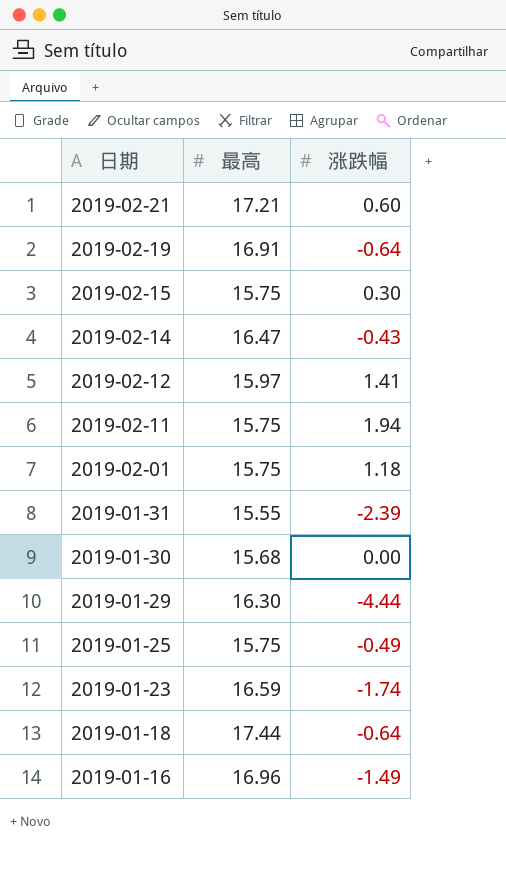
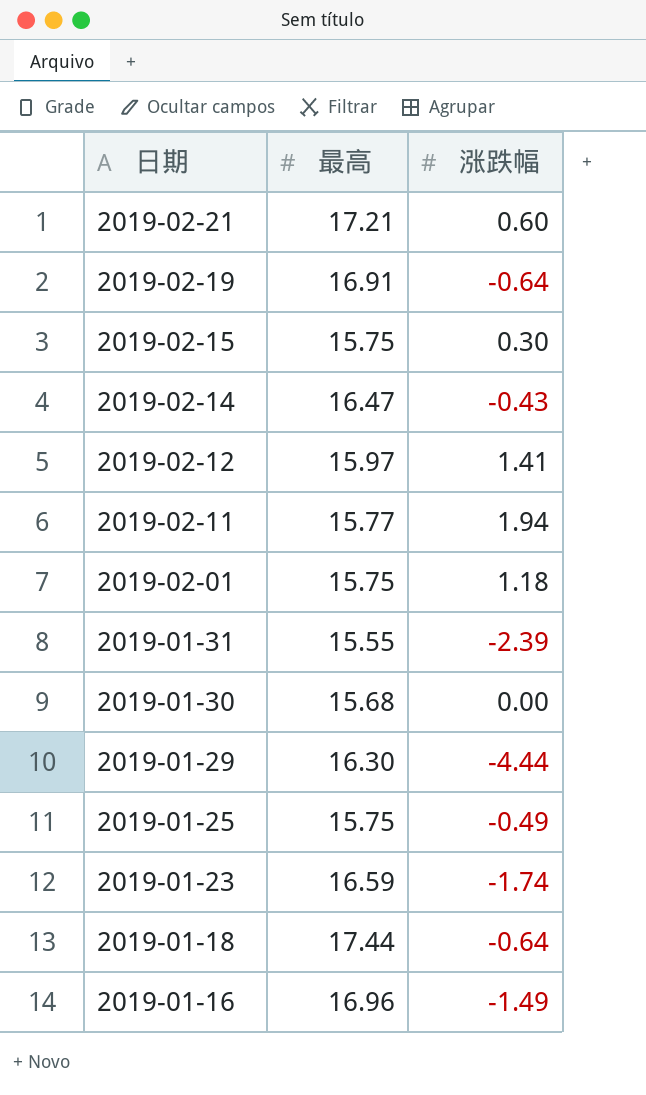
2019-02-11 | 最高: 15.75 -> 15.77

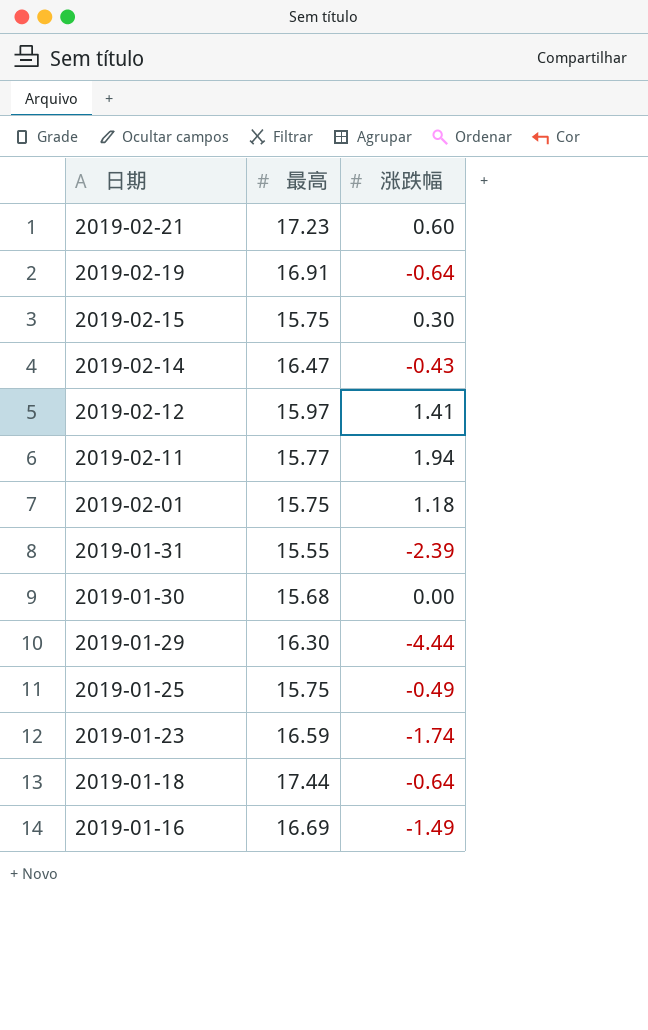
2019-02-21 | 最高: 17.21 -> 17.23
2019-01-16 | 最高: 16.96 -> 16.69

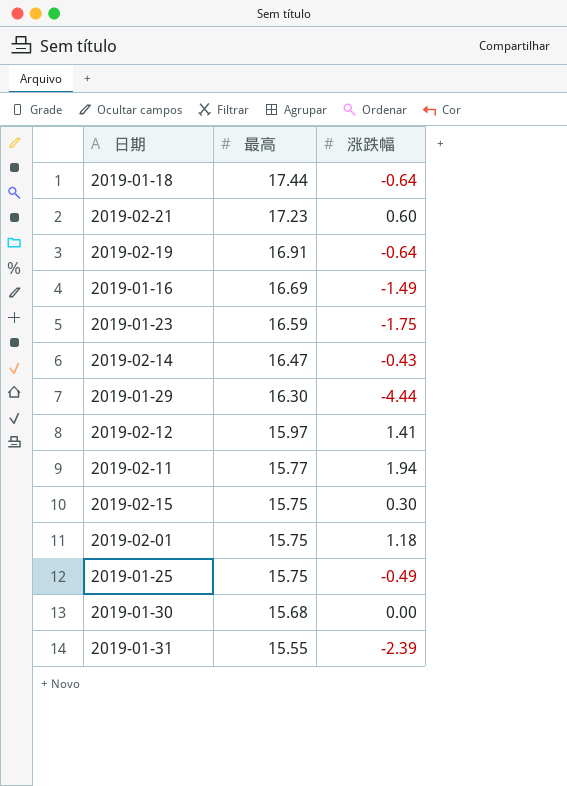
row order: 日期 descending -> 最高 descending
2019-01-23 | 涨跌幅: -1.74 -> -1.75

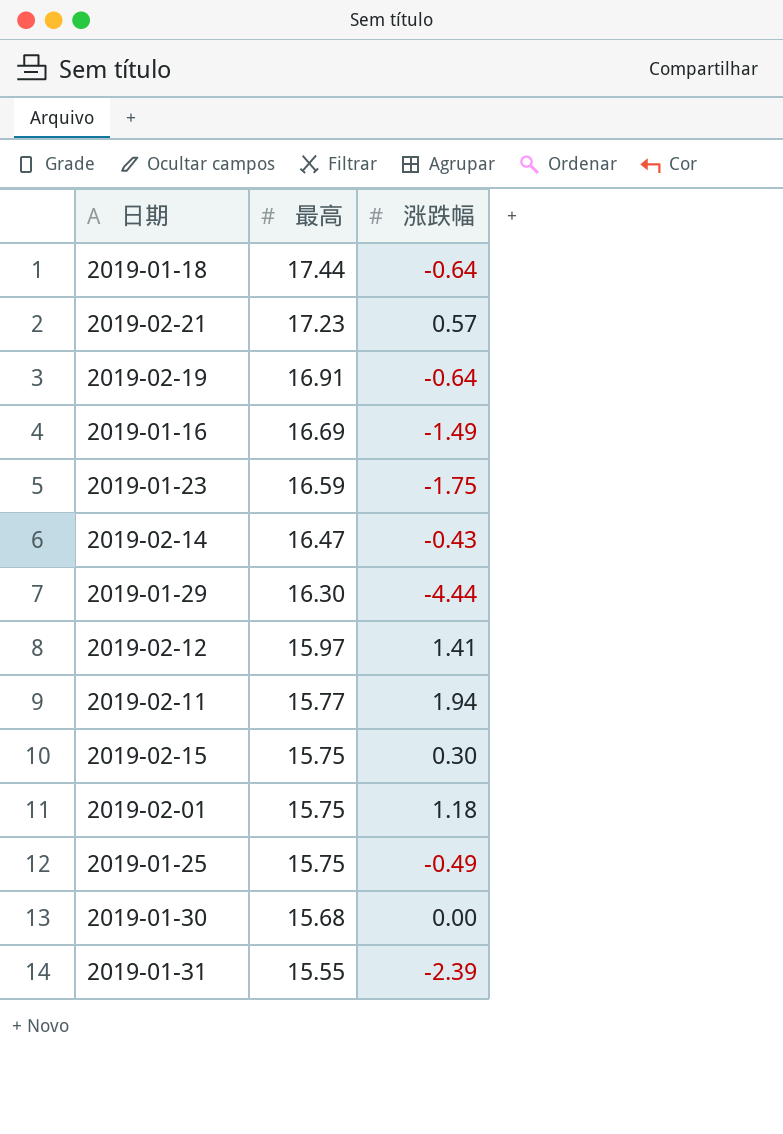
2019-02-21 | 涨跌幅: 0.60 -> 0.57

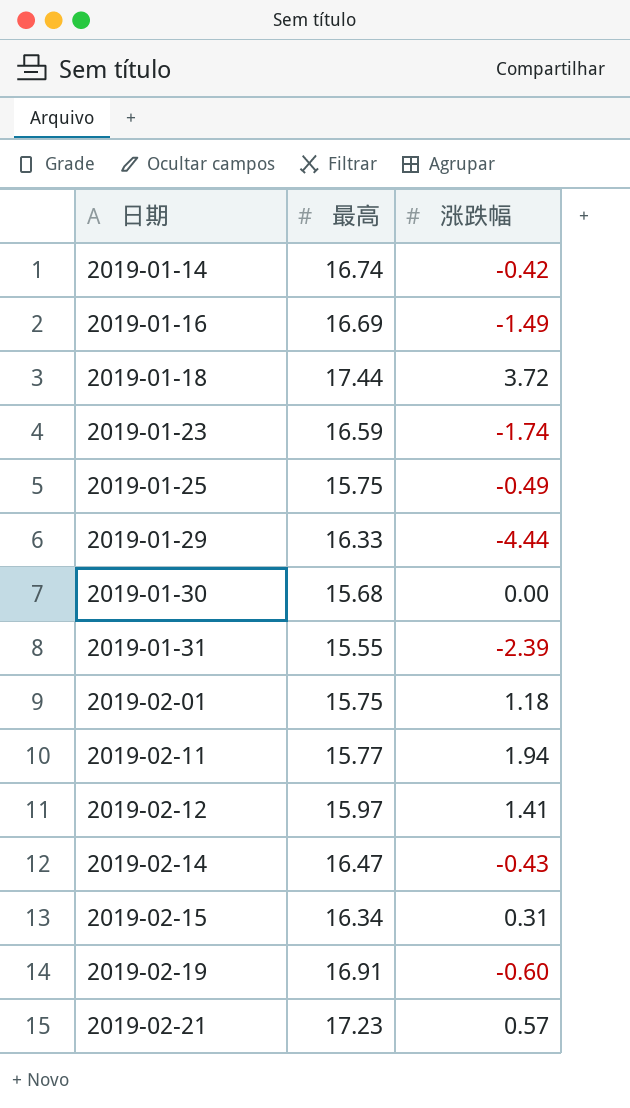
row order: 最高 descending -> 日期 ascending
row 2019-01-14: none -> 16.74 | -0.42
2019-01-18 | 涨跌幅: -0.64 -> 3.72
2019-01-23 | 涨跌幅: -1.75 -> -1.74
2019-01-29 | 最高: 16.30 -> 16.33
2019-02-15 | 最高: 15.75 -> 16.34
2019-02-15 | 涨跌幅: 0.30 -> 0.31
2019-02-19 | 涨跌幅: -0.64 -> -0.60

